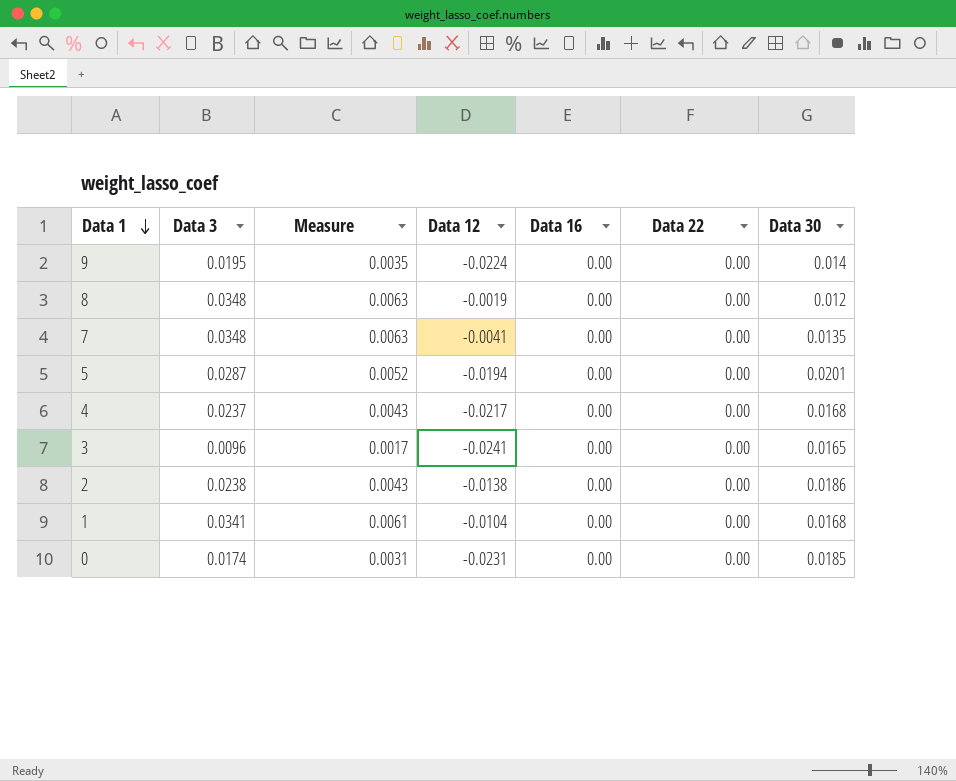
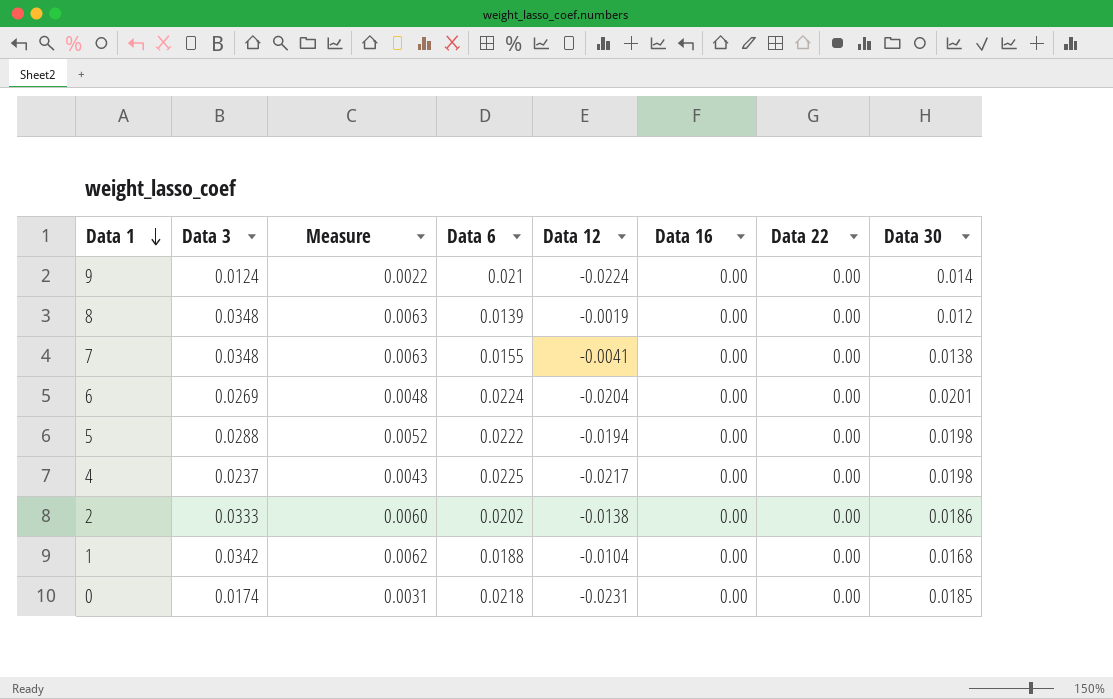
column Data 6 | position: none -> 4
row 3: 0.0096 | 0.0017 | -0.0241 | 0.00 | 0.00 | 0.0165 -> none
9 | Data 3: 0.0195 -> 0.0124
9 | Measure: 0.0035 -> 0.0022
7 | Data 30: 0.0135 -> 0.0138
row 6: none -> 0.0269 | 0.0048 | 0.0224 | -0.0204 | 0.00 | 0.00 | 0.0201
5 | Data 3: 0.0287 -> 0.0288
5 | Data 30: 0.0201 -> 0.0198
4 | Data 30: 0.0168 -> 0.0198
2 | Data 3: 0.0238 -> 0.0333
2 | Measure: 0.0043 -> 0.0060
1 | Data 3: 0.0341 -> 0.0342
1 | Measure: 0.0061 -> 0.0062

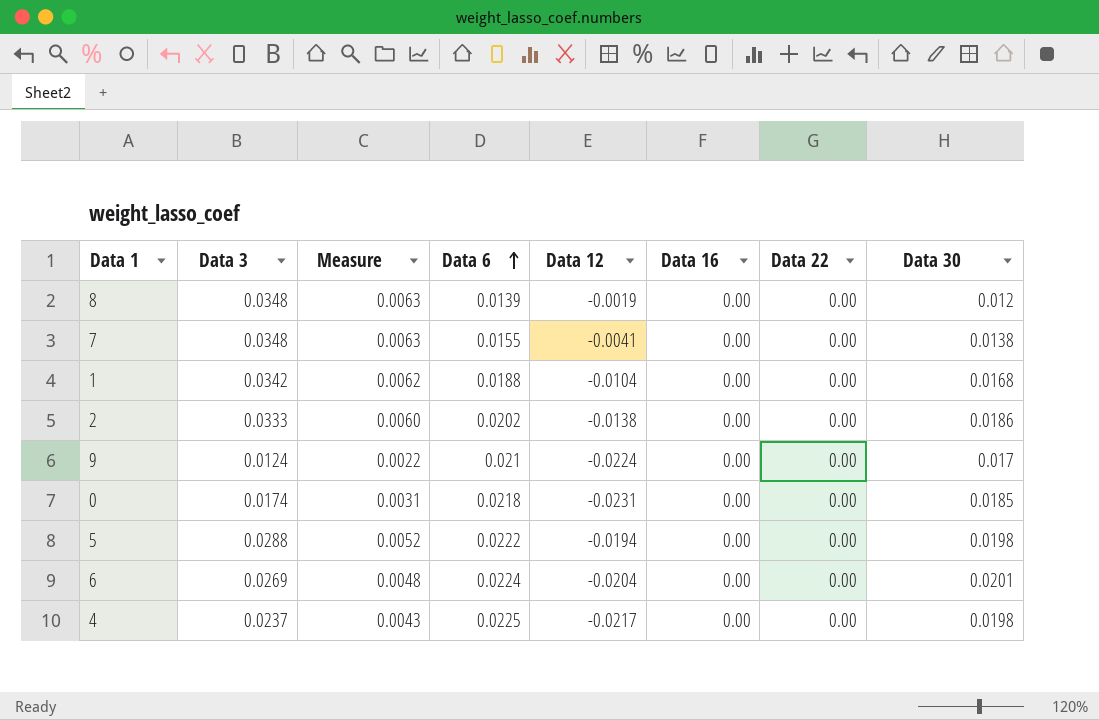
row order: Data 1 descending -> Data 6 ascending
9 | Data 30: 0.014 -> 0.017

